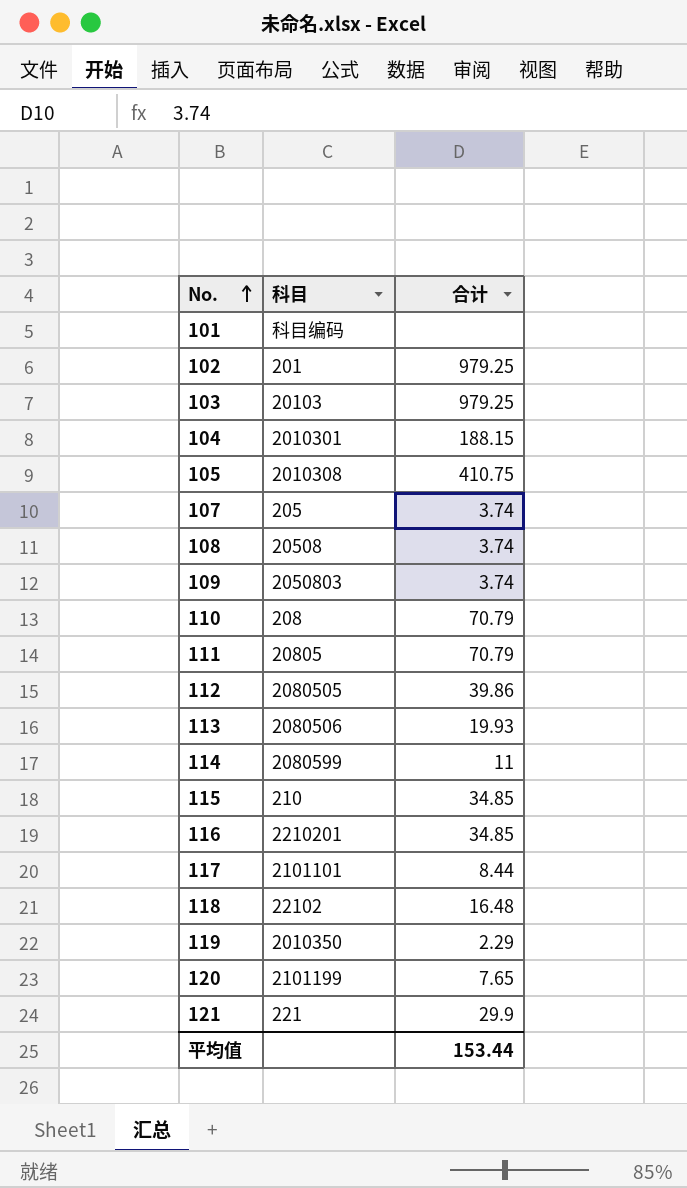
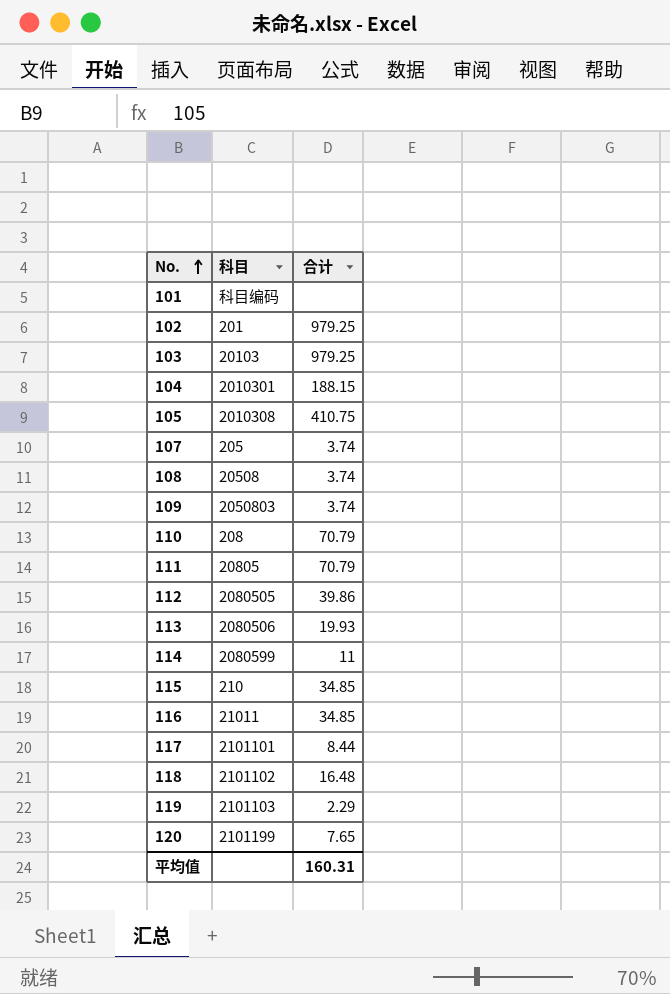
row 121: 221 | 29.9 -> none
116 | 科目: 2210201 -> 21011
118 | 科目: 22102 -> 2101102
119 | 科目: 2010350 -> 2101103
平均值 | 合计: 153.44 -> 160.31

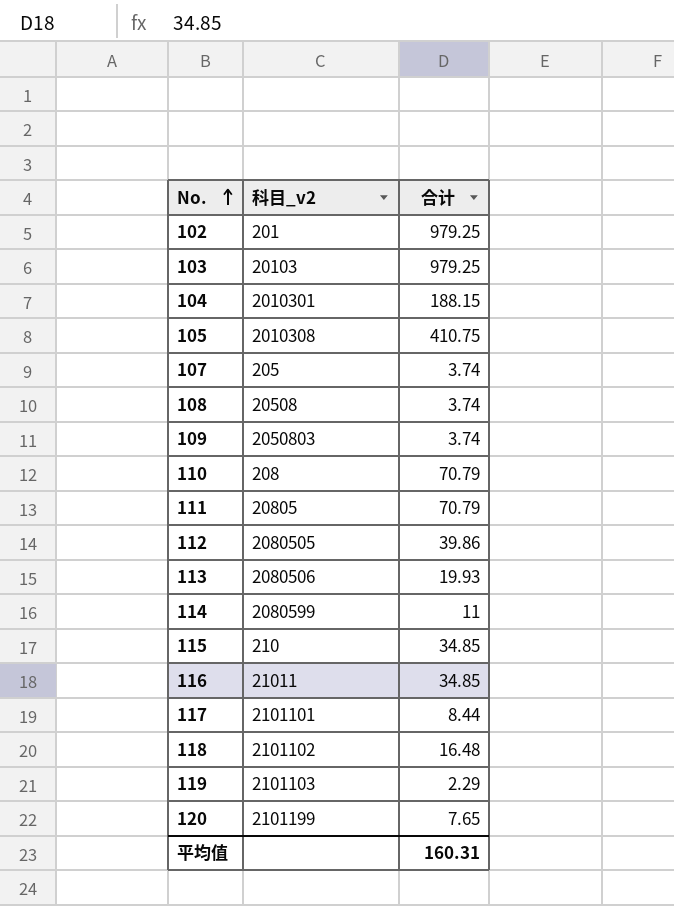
column name: 科目 -> 科目_v2
row 101: 科目编码 | none -> none

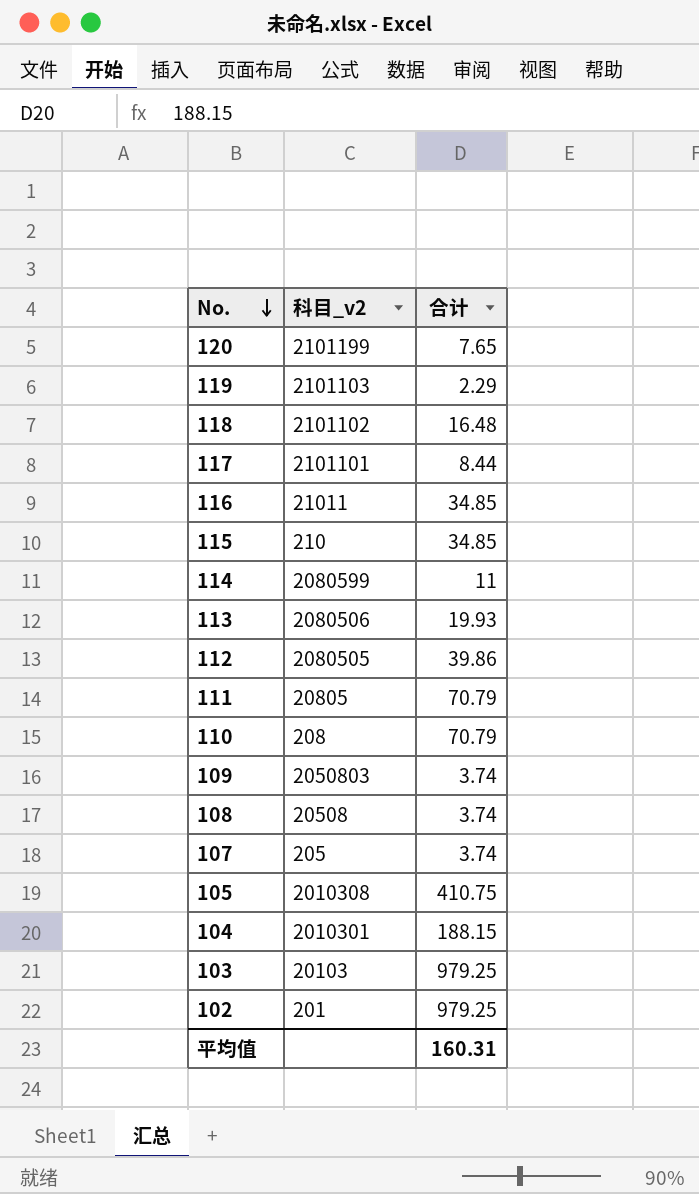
row order: No. ascending -> No. descending

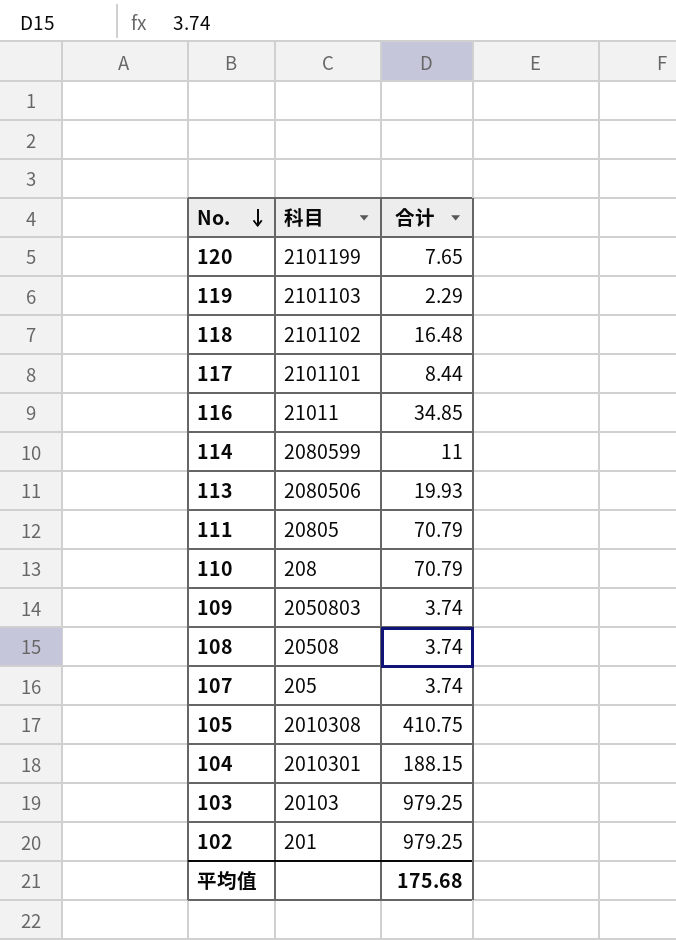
column name: 科目_v2 -> 科目
row 115: 210 | 34.85 -> none
row 112: 2080505 | 39.86 -> none
平均值 | 合计: 160.31 -> 175.68

